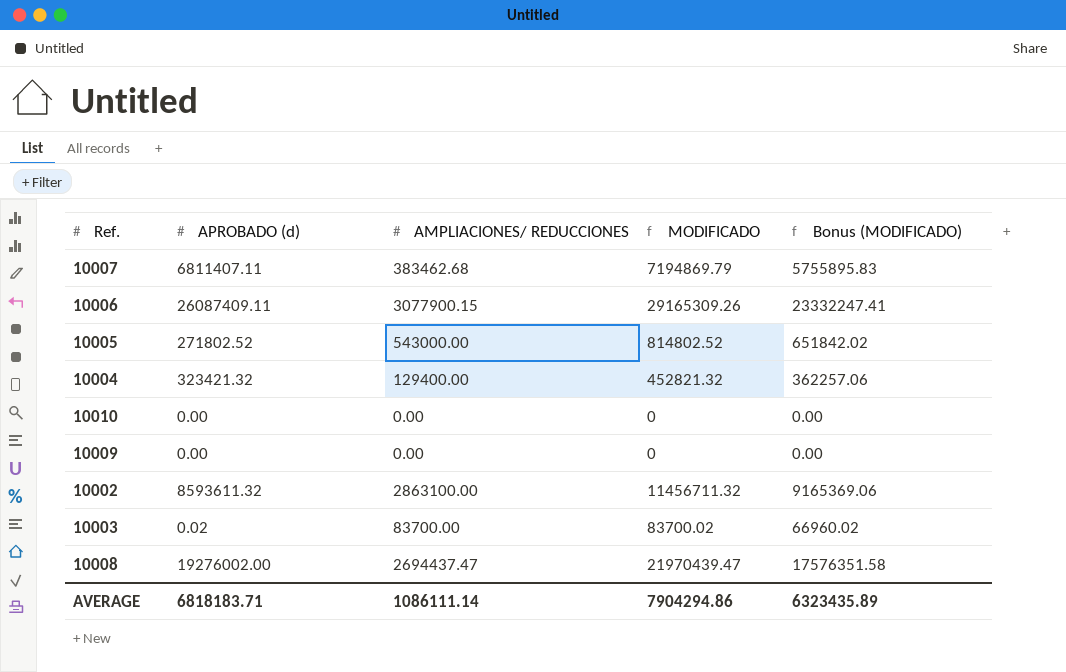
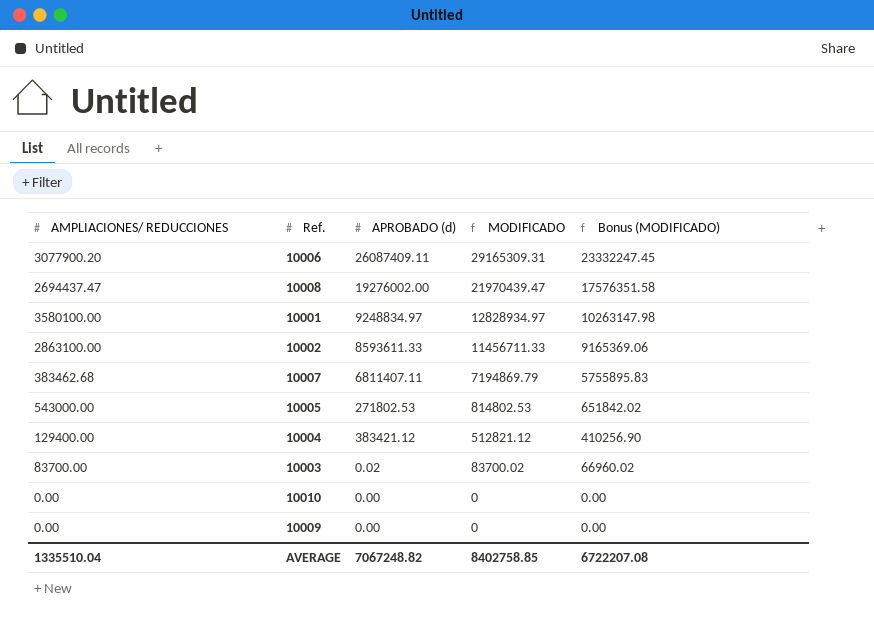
row order: none -> MODIFICADO descending
column AMPLIACIONES/ REDUCCIONES | position: 3 -> 1
10006 | AMPLIACIONES/ REDUCCIONES: 3077900.15 -> 3077900.20
10006 | MODIFICADO: 29165309.26 -> 29165309.31
10006 | Bonus (MODIFICADO): 23332247.41 -> 23332247.45
row 10001: none -> 3580100.00 | 9248834.97 | 12828934.97 | 10263147.98
10002 | APROBADO (d): 8593611.32 -> 8593611.33
10002 | MODIFICADO: 11456711.32 -> 11456711.33
10005 | APROBADO (d): 271802.52 -> 271802.53
10005 | MODIFICADO: 814802.52 -> 814802.53
10004 | APROBADO (d): 323421.32 -> 383421.12
10004 | MODIFICADO: 452821.32 -> 512821.12
10004 | Bonus (MODIFICADO): 362257.06 -> 410256.90
AVERAGE | AMPLIACIONES/ REDUCCIONES: 1086111.14 -> 1335510.04
AVERAGE | APROBADO (d): 6818183.71 -> 7067248.82
AVERAGE | MODIFICADO: 7904294.86 -> 8402758.85
AVERAGE | Bonus (MODIFICADO): 6323435.89 -> 6722207.08

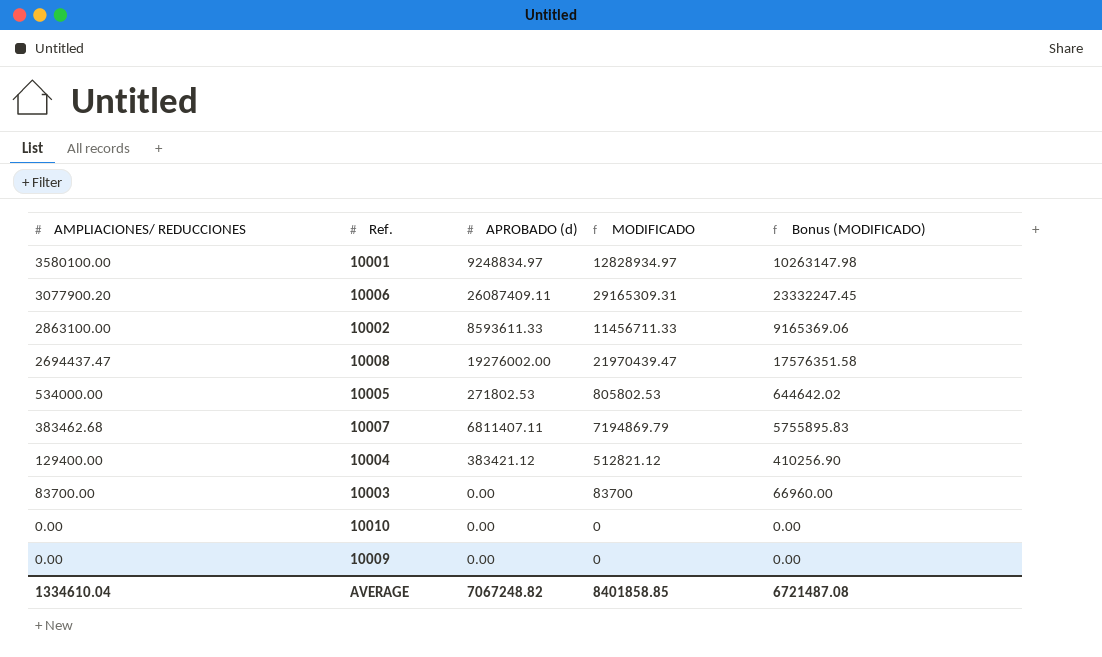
row order: MODIFICADO descending -> AMPLIACIONES/ REDUCCIONES descending
10005 | AMPLIACIONES/ REDUCCIONES: 543000.00 -> 534000.00
10005 | MODIFICADO: 814802.53 -> 805802.53
10005 | Bonus (MODIFICADO): 651842.02 -> 644642.02
10003 | APROBADO (d): 0.02 -> 0.00
10003 | MODIFICADO: 83700.02 -> 83700
10003 | Bonus (MODIFICADO): 66960.02 -> 66960.00
AVERAGE | AMPLIACIONES/ REDUCCIONES: 1335510.04 -> 1334610.04
AVERAGE | MODIFICADO: 8402758.85 -> 8401858.85
AVERAGE | Bonus (MODIFICADO): 6722207.08 -> 6721487.08

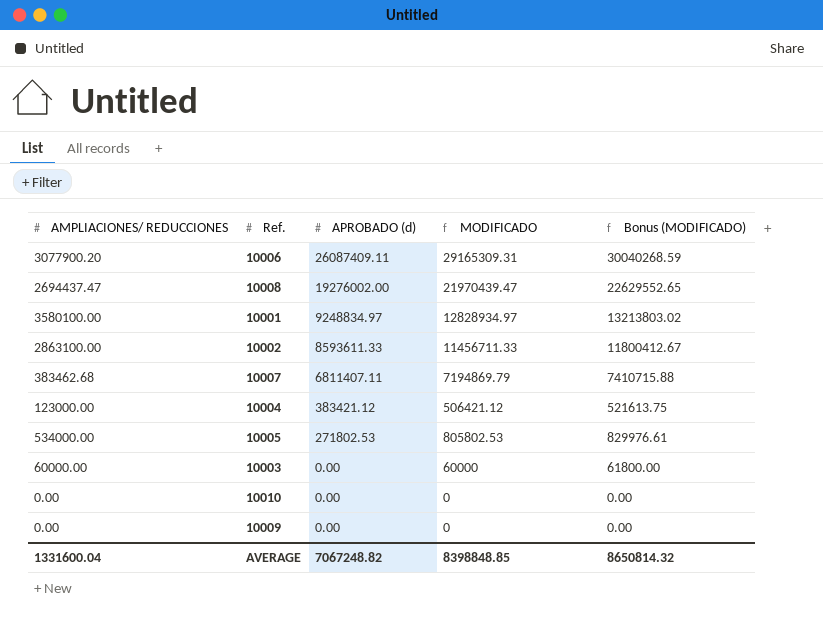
row order: AMPLIACIONES/ REDUCCIONES descending -> APROBADO (d) descending
column Bonus (MODIFICADO) | formula: [MODIFICADO] * 0.8 -> [MODIFICADO] * 1.03
10004 | AMPLIACIONES/ REDUCCIONES: 129400.00 -> 123000.00
10004 | MODIFICADO: 512821.12 -> 506421.12
10003 | AMPLIACIONES/ REDUCCIONES: 83700.00 -> 60000.00
10003 | MODIFICADO: 83700 -> 60000
AVERAGE | AMPLIACIONES/ REDUCCIONES: 1334610.04 -> 1331600.04
AVERAGE | MODIFICADO: 8401858.85 -> 8398848.85
AVERAGE | Bonus (MODIFICADO): 6721487.08 -> 8650814.32

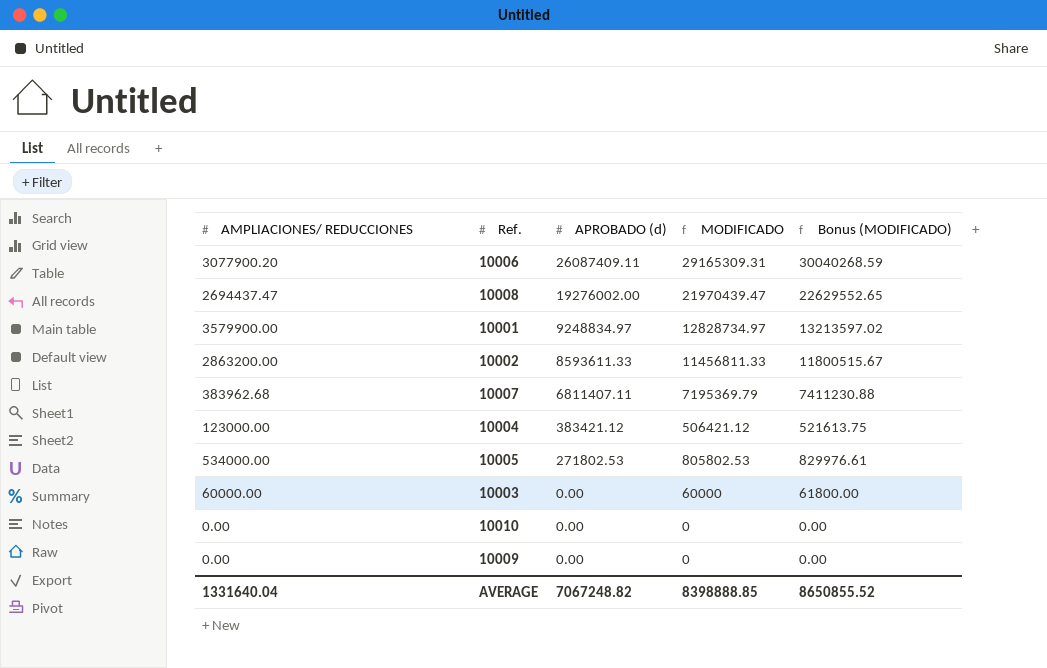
10001 | AMPLIACIONES/ REDUCCIONES: 3580100.00 -> 3579900.00
10001 | MODIFICADO: 12828934.97 -> 12828734.97
10001 | Bonus (MODIFICADO): 13213803.02 -> 13213597.02
10002 | AMPLIACIONES/ REDUCCIONES: 2863100.00 -> 2863200.00
10002 | MODIFICADO: 11456711.33 -> 11456811.33
10002 | Bonus (MODIFICADO): 11800412.67 -> 11800515.67
10007 | AMPLIACIONES/ REDUCCIONES: 383462.68 -> 383962.68
10007 | MODIFICADO: 7194869.79 -> 7195369.79
10007 | Bonus (MODIFICADO): 7410715.88 -> 7411230.88
AVERAGE | AMPLIACIONES/ REDUCCIONES: 1331600.04 -> 1331640.04
AVERAGE | MODIFICADO: 8398848.85 -> 8398888.85
AVERAGE | Bonus (MODIFICADO): 8650814.32 -> 8650855.52

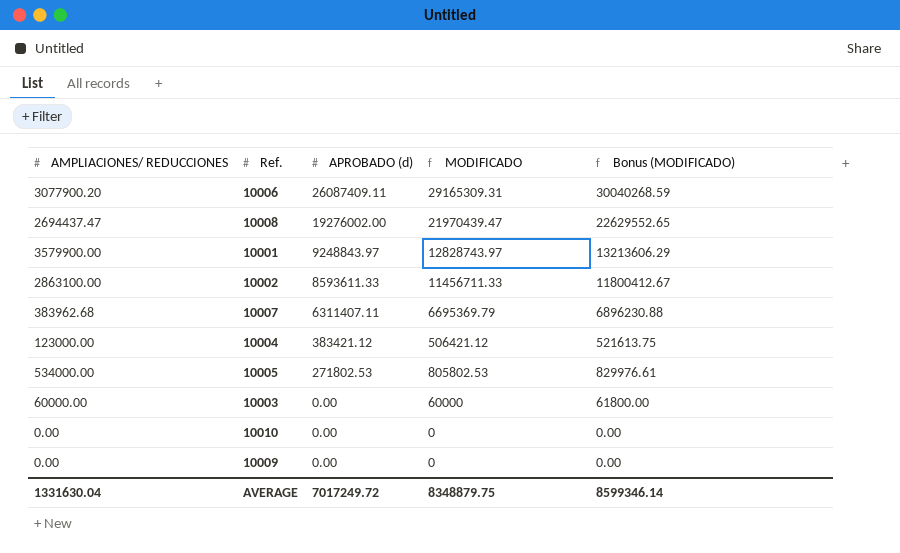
10001 | APROBADO (d): 9248834.97 -> 9248843.97
10001 | MODIFICADO: 12828734.97 -> 12828743.97
10001 | Bonus (MODIFICADO): 13213597.02 -> 13213606.29
10002 | AMPLIACIONES/ REDUCCIONES: 2863200.00 -> 2863100.00
10002 | MODIFICADO: 11456811.33 -> 11456711.33
10002 | Bonus (MODIFICADO): 11800515.67 -> 11800412.67
10007 | APROBADO (d): 6811407.11 -> 6311407.11
10007 | MODIFICADO: 7195369.79 -> 6695369.79
10007 | Bonus (MODIFICADO): 7411230.88 -> 6896230.88
AVERAGE | AMPLIACIONES/ REDUCCIONES: 1331640.04 -> 1331630.04
AVERAGE | APROBADO (d): 7067248.82 -> 7017249.72
AVERAGE | MODIFICADO: 8398888.85 -> 8348879.75
AVERAGE | Bonus (MODIFICADO): 8650855.52 -> 8599346.14

